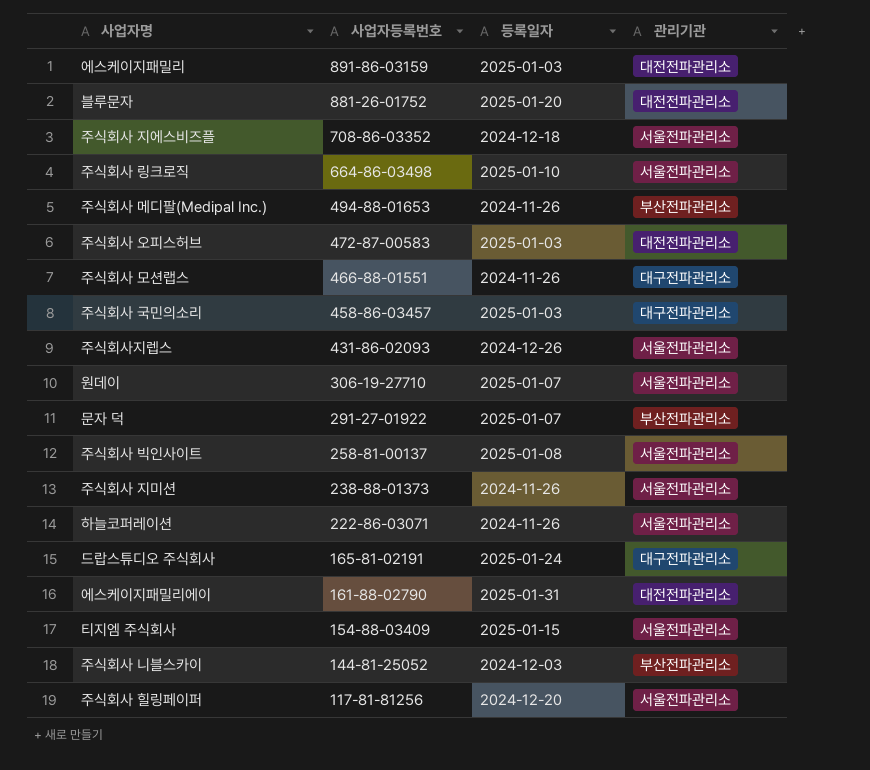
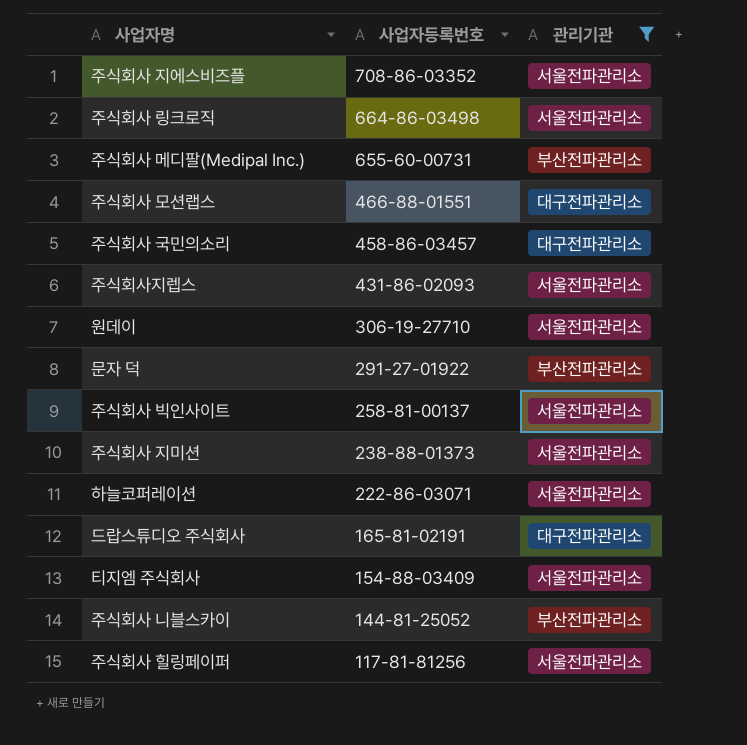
filter: none -> 관리기관 != 대전전파관리소
column 등록일자 | position: 3 -> none
주식회사 메디팔(Medipal Inc.) | 사업자등록번호: 494-88-01653 -> 655-60-00731

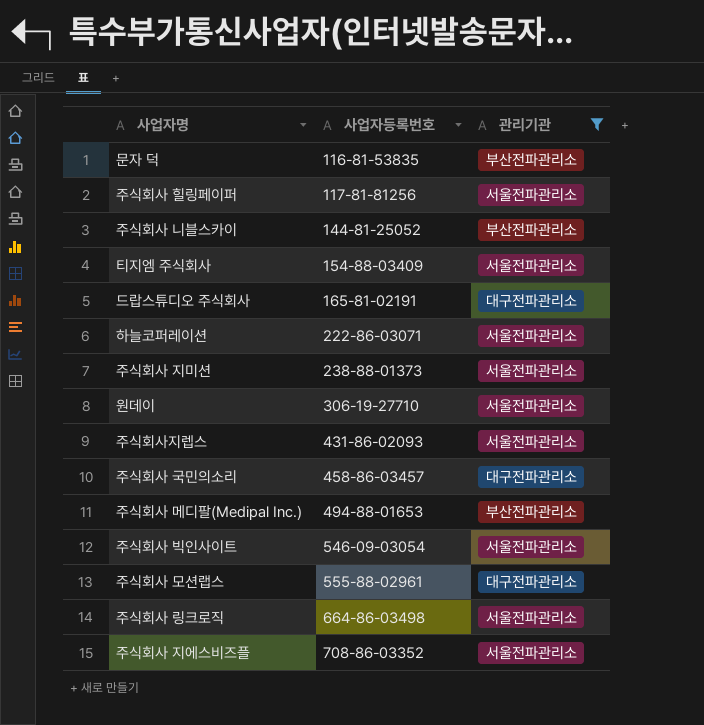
row order: 사업자등록번호 descending -> 사업자등록번호 ascending
문자 덕 | 사업자등록번호: 291-27-01922 -> 116-81-53835
주식회사 메디팔(Medipal Inc.) | 사업자등록번호: 655-60-00731 -> 494-88-01653
주식회사 빅인사이트 | 사업자등록번호: 258-81-00137 -> 546-09-03054
주식회사 모션랩스 | 사업자등록번호: 466-88-01551 -> 555-88-02961

